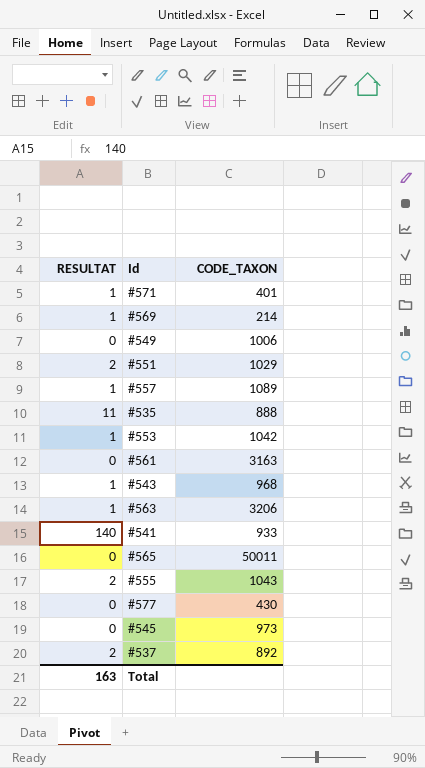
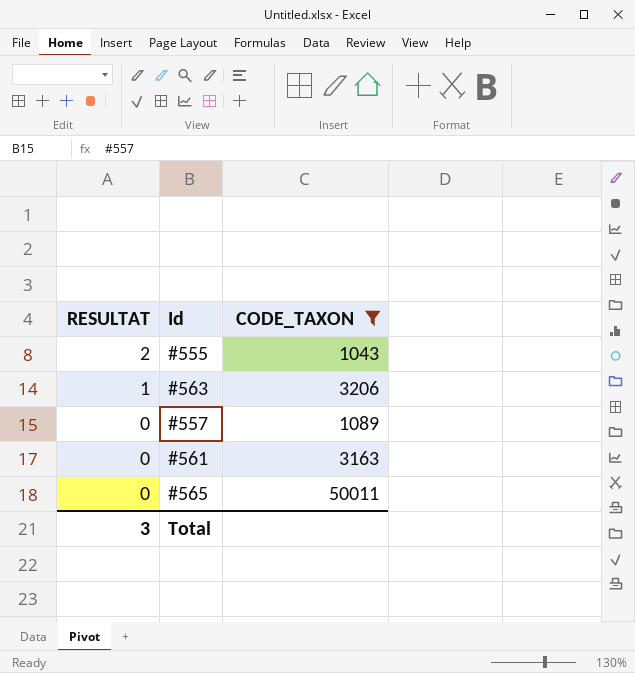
filter: none -> CODE_TAXON >= 1043
row order: none -> RESULTAT descending
#557 | RESULTAT: 1 -> 0
Total | RESULTAT: 163 -> 3

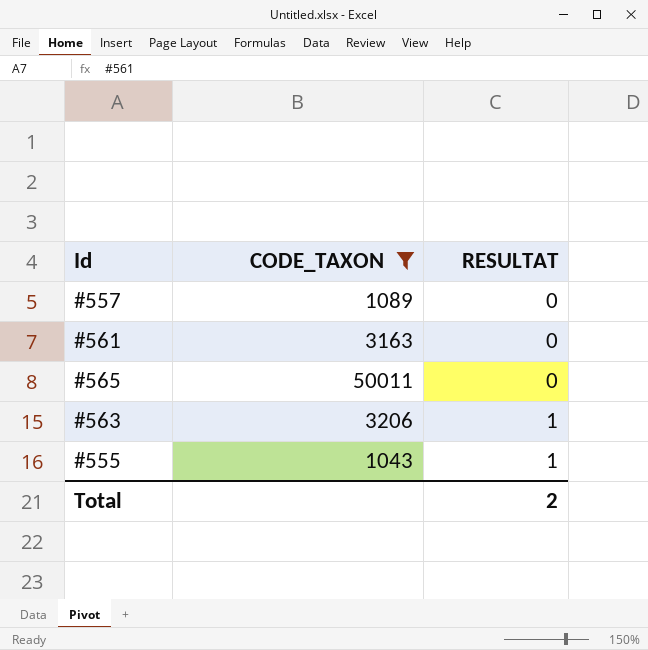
row order: RESULTAT descending -> RESULTAT ascending
column RESULTAT | position: 1 -> 3
#555 | RESULTAT: 2 -> 1
Total | RESULTAT: 3 -> 2

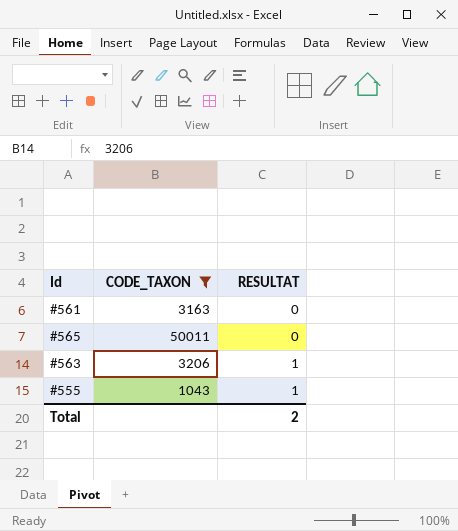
row #557: 1089 | 0 -> none

